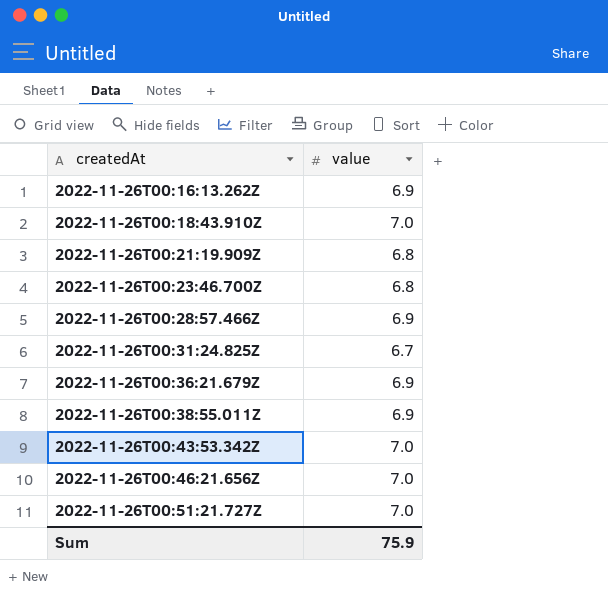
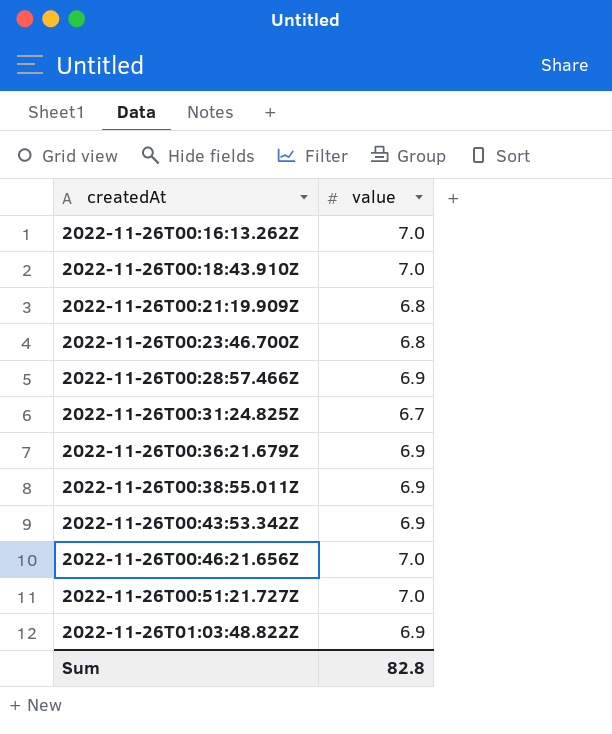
2022-11-26T00:16:13.262Z | value: 6.9 -> 7.0
2022-11-26T00:43:53.342Z | value: 7.0 -> 6.9
row 2022-11-26T01:03:48.822Z: none -> 6.9
Sum | value: 75.9 -> 82.8

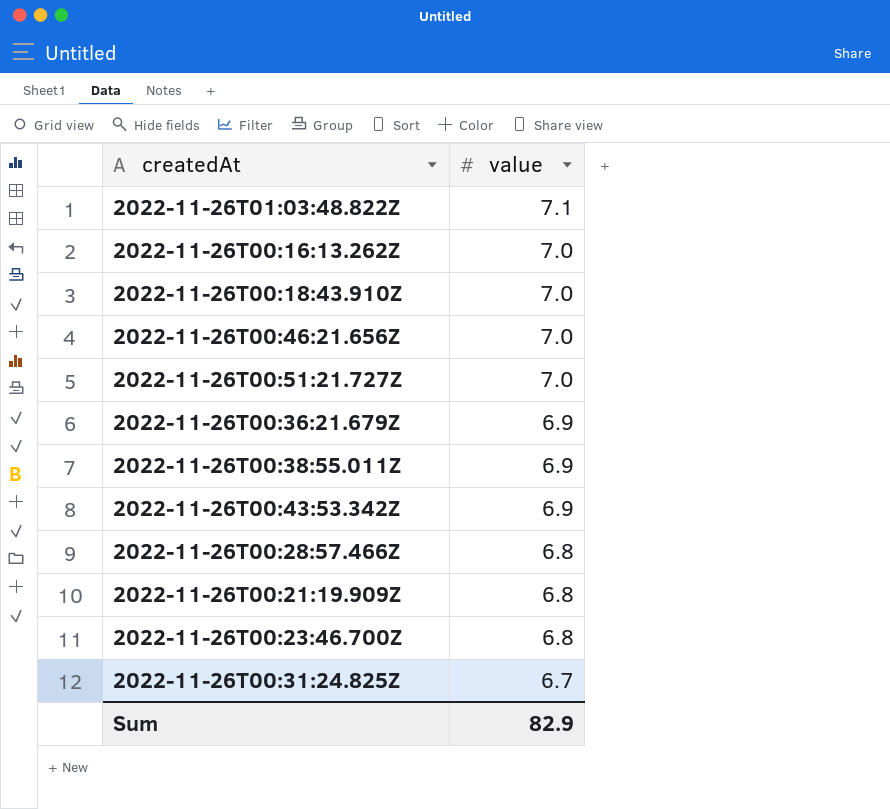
row order: createdAt ascending -> value descending
2022-11-26T01:03:48.822Z | value: 6.9 -> 7.1
2022-11-26T00:28:57.466Z | value: 6.9 -> 6.8
Sum | value: 82.8 -> 82.9

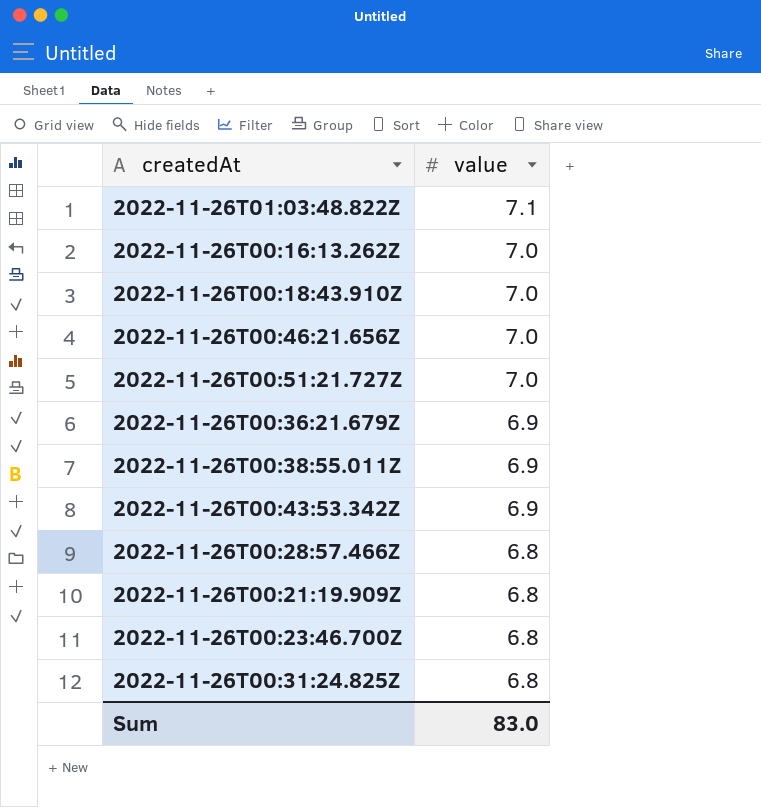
2022-11-26T00:31:24.825Z | value: 6.7 -> 6.8
Sum | value: 82.9 -> 83.0

